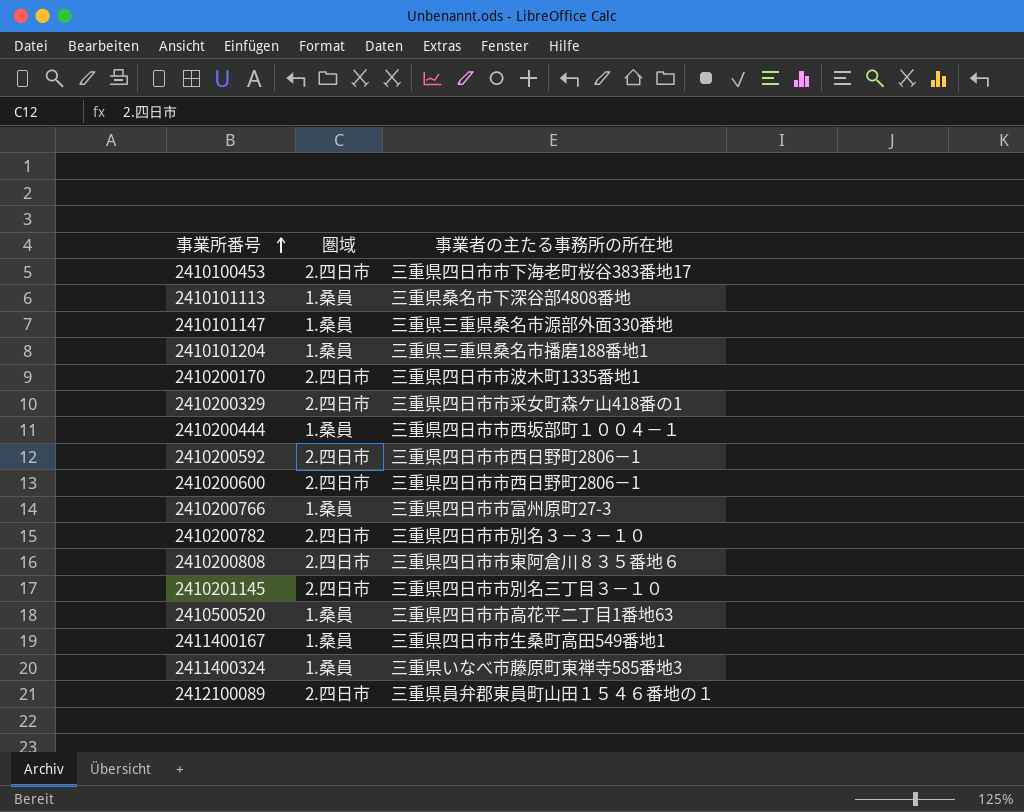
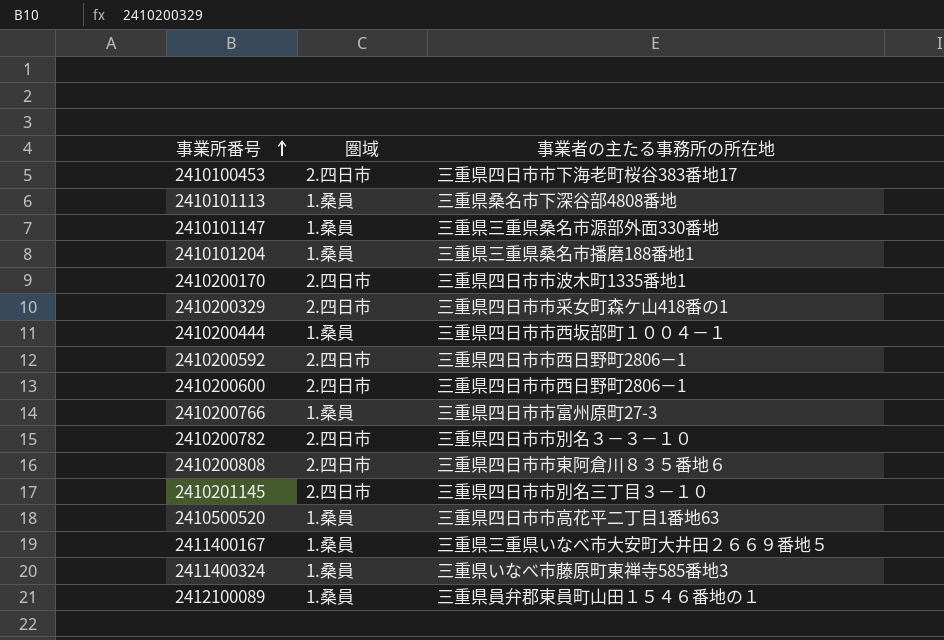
2411400167 | 事業者の主たる事務所の所在地: 三重県四日市市生桑町高田549番地1 -> 三重県三重県いなべ市大安町大井田２６６９番地５
2412100089 | 圏域: 2.四日市 -> 1.桑員

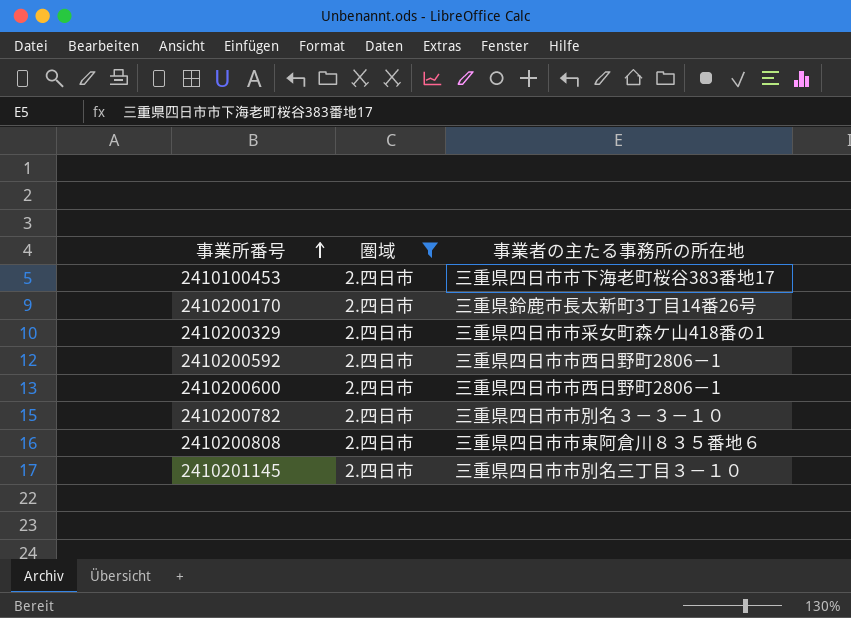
filter: none -> 圏域 = 2.四日市
2410200170 | 事業者の主たる事務所の所在地: 三重県四日市市波木町1335番地1 -> 三重県鈴鹿市長太新町3丁目14番26号

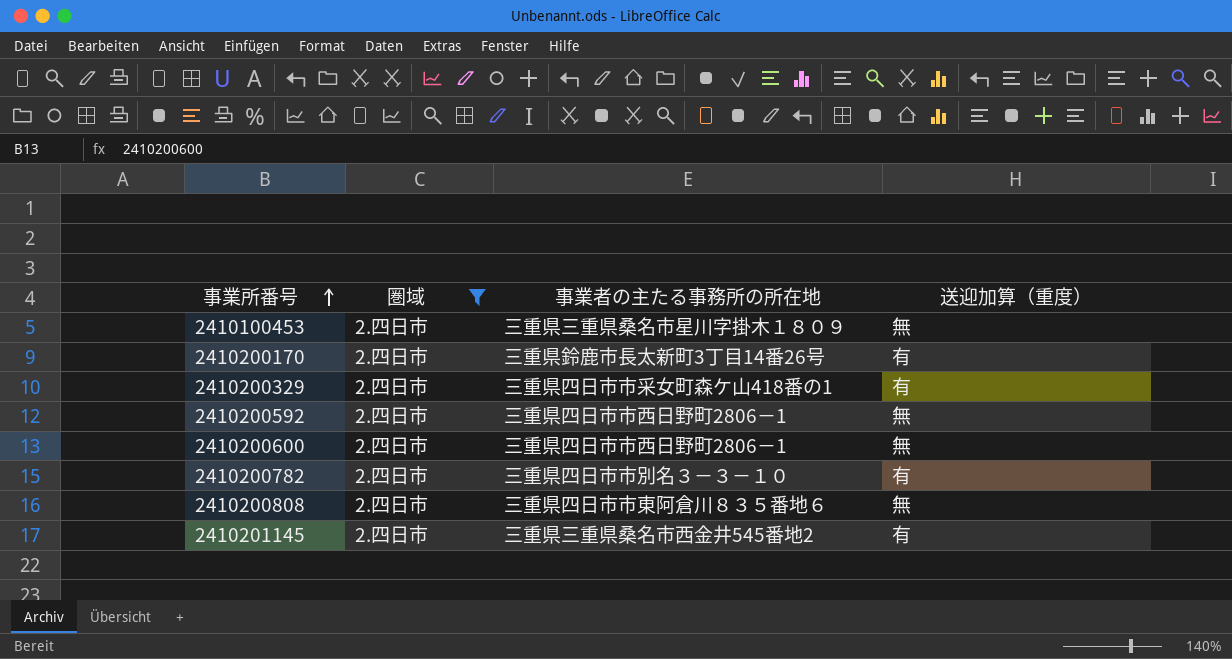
column 送迎加算（重度） | position: none -> 4
2410100453 | 事業者の主たる事務所の所在地: 三重県四日市市下海老町桜谷383番地17 -> 三重県三重県桑名市星川字掛木１８０９
2410201145 | 事業者の主たる事務所の所在地: 三重県四日市市別名三丁目３－１０ -> 三重県三重県桑名市西金井545番地2

